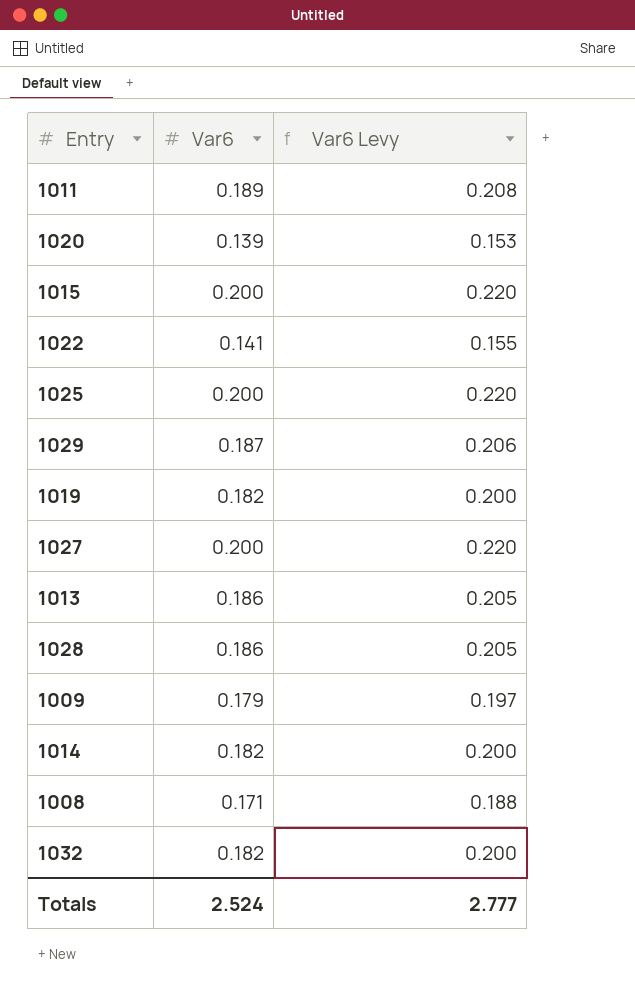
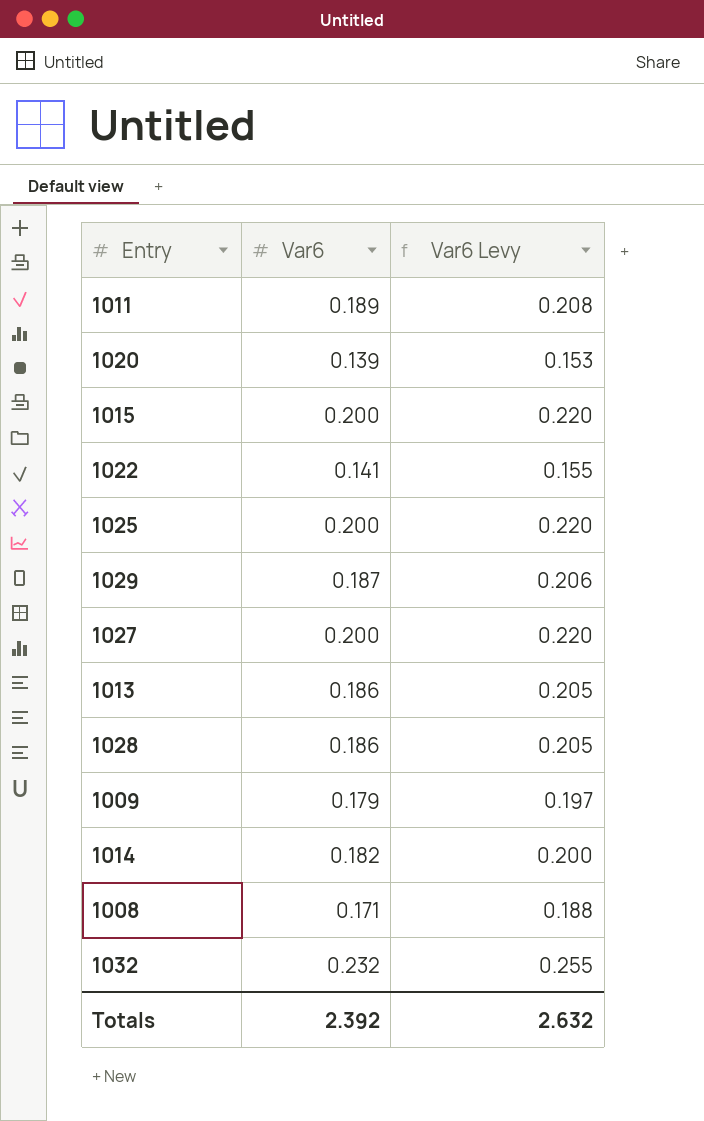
row 1019: 0.182 | 0.200 -> none
1032 | Var6: 0.182 -> 0.232
1032 | Var6 Levy: 0.200 -> 0.255
Totals | Var6: 2.524 -> 2.392
Totals | Var6 Levy: 2.777 -> 2.632

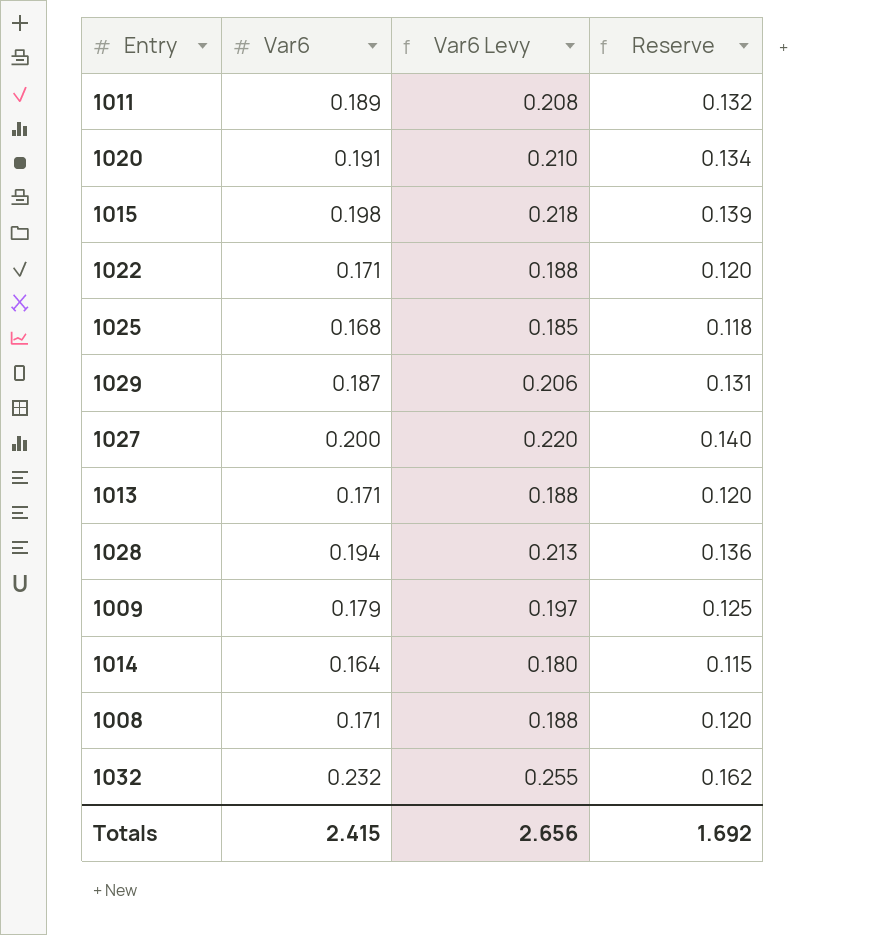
column Reserve | formula: none -> [Var6] * 0.7
1020 | Var6: 0.139 -> 0.191
1020 | Var6 Levy: 0.153 -> 0.210
1015 | Var6: 0.200 -> 0.198
1015 | Var6 Levy: 0.220 -> 0.218
1022 | Var6: 0.141 -> 0.171
1022 | Var6 Levy: 0.155 -> 0.188
1025 | Var6: 0.200 -> 0.168
1025 | Var6 Levy: 0.220 -> 0.185
1013 | Var6: 0.186 -> 0.171
1013 | Var6 Levy: 0.205 -> 0.188
1028 | Var6: 0.186 -> 0.194
1028 | Var6 Levy: 0.205 -> 0.213
1014 | Var6: 0.182 -> 0.164
1014 | Var6 Levy: 0.200 -> 0.180
Totals | Var6: 2.392 -> 2.415
Totals | Var6 Levy: 2.632 -> 2.656

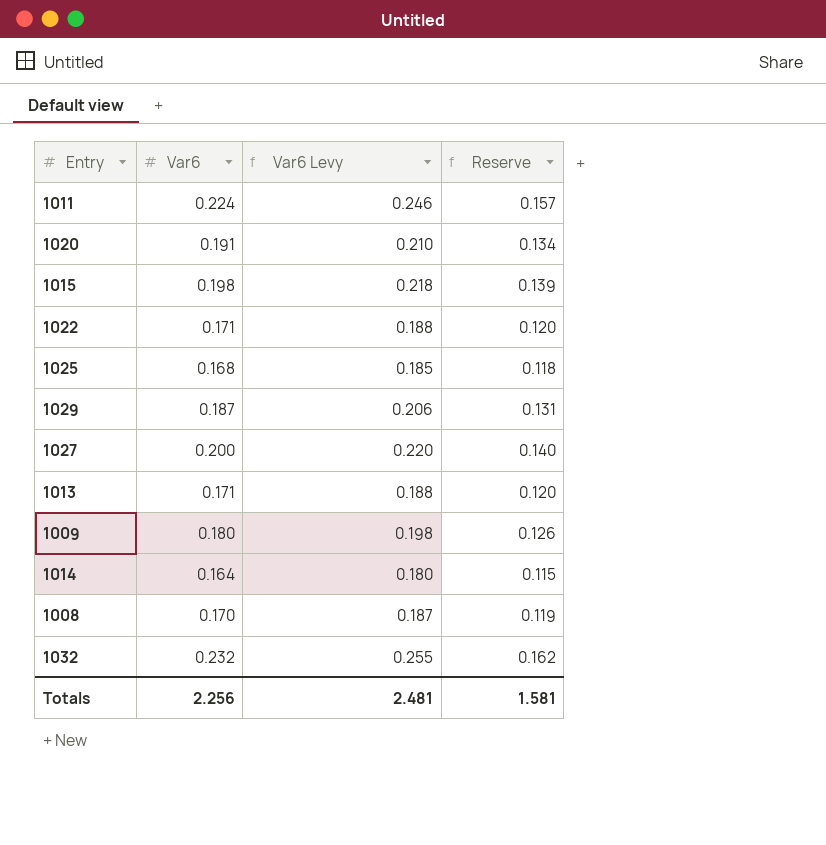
row 1028: 0.194 | 0.213 | 0.136 -> none
1011 | Var6: 0.189 -> 0.224
1011 | Var6 Levy: 0.208 -> 0.246
1011 | Reserve: 0.132 -> 0.157
1009 | Var6: 0.179 -> 0.180
1009 | Var6 Levy: 0.197 -> 0.198
1009 | Reserve: 0.125 -> 0.126
1008 | Var6: 0.171 -> 0.170
1008 | Var6 Levy: 0.188 -> 0.187
1008 | Reserve: 0.120 -> 0.119
Totals | Var6: 2.415 -> 2.256
Totals | Var6 Levy: 2.656 -> 2.481
Totals | Reserve: 1.692 -> 1.581

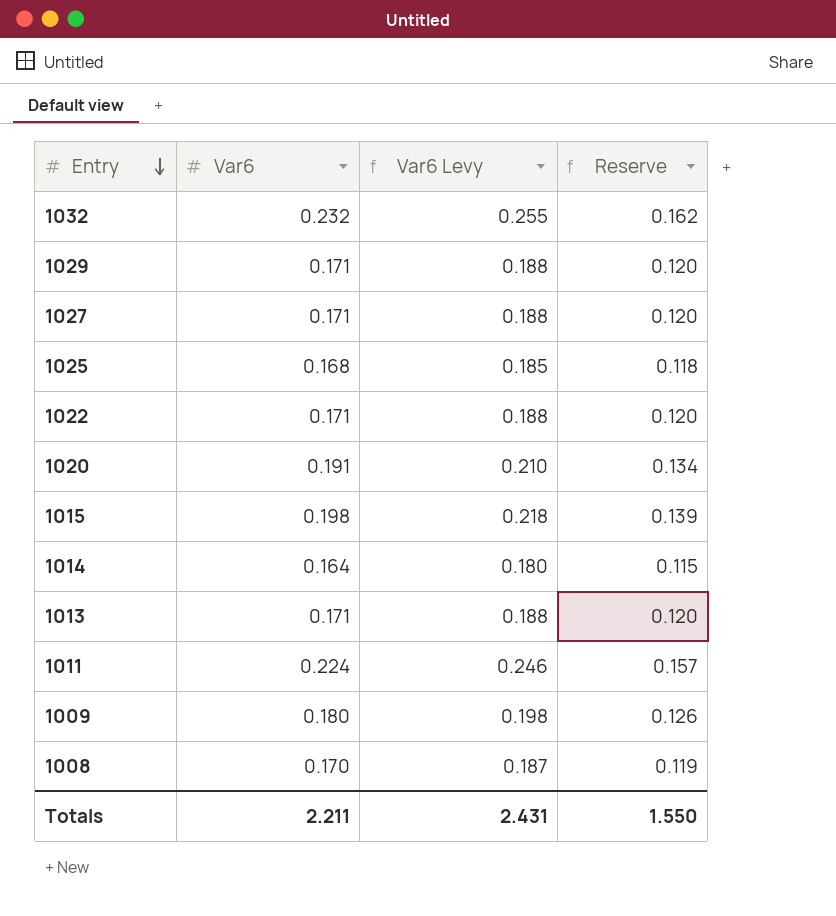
row order: none -> Entry descending
1029 | Var6: 0.187 -> 0.171
1029 | Var6 Levy: 0.206 -> 0.188
1029 | Reserve: 0.131 -> 0.120
1027 | Var6: 0.200 -> 0.171
1027 | Var6 Levy: 0.220 -> 0.188
1027 | Reserve: 0.140 -> 0.120
Totals | Var6: 2.256 -> 2.211
Totals | Var6 Levy: 2.481 -> 2.431
Totals | Reserve: 1.581 -> 1.550

